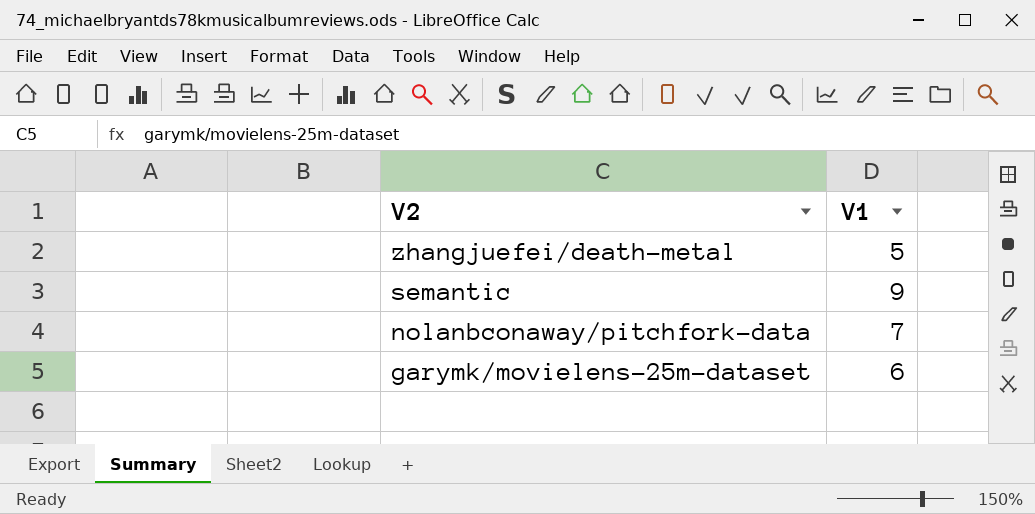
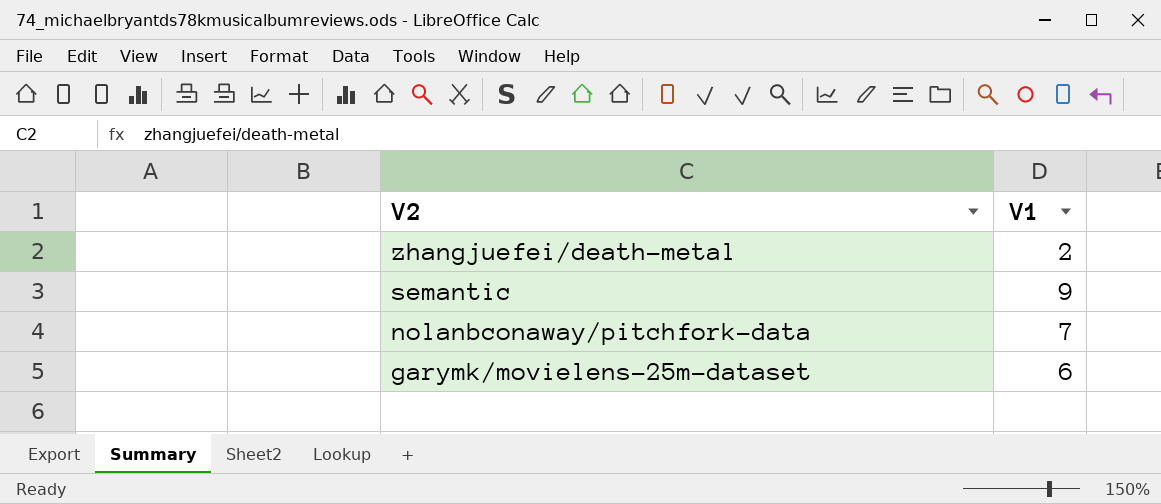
zhangjuefei/death-metal | V1: 5 -> 2

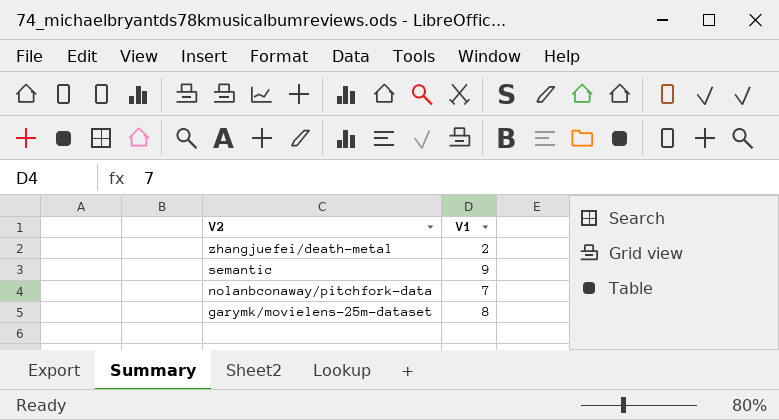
garymk/movielens-25m-dataset | V1: 6 -> 8

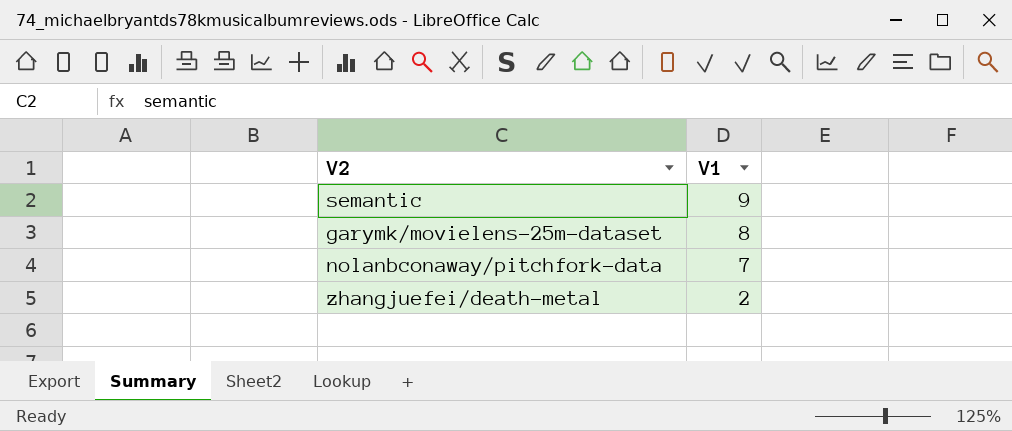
row order: V2 descending -> V1 descending

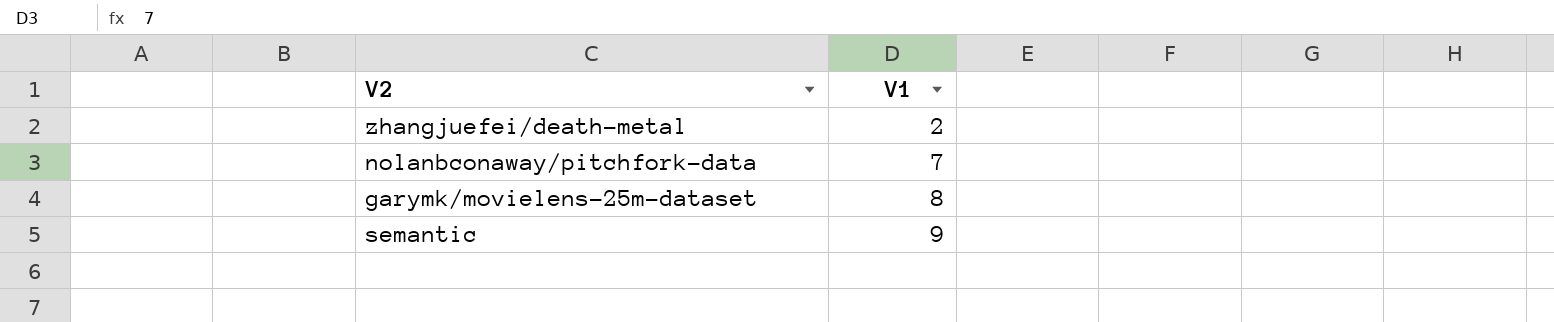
row order: V1 descending -> V1 ascending

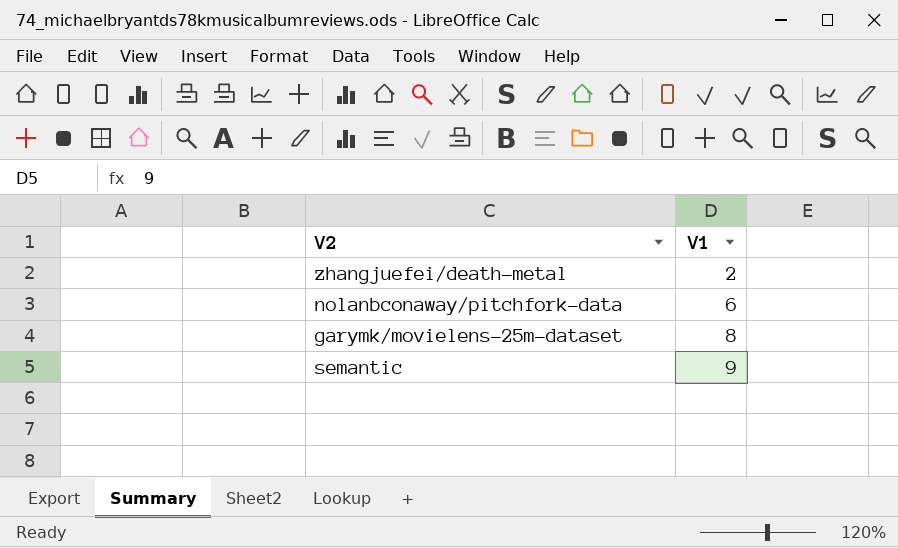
nolanbconaway/pitchfork-data | V1: 7 -> 6

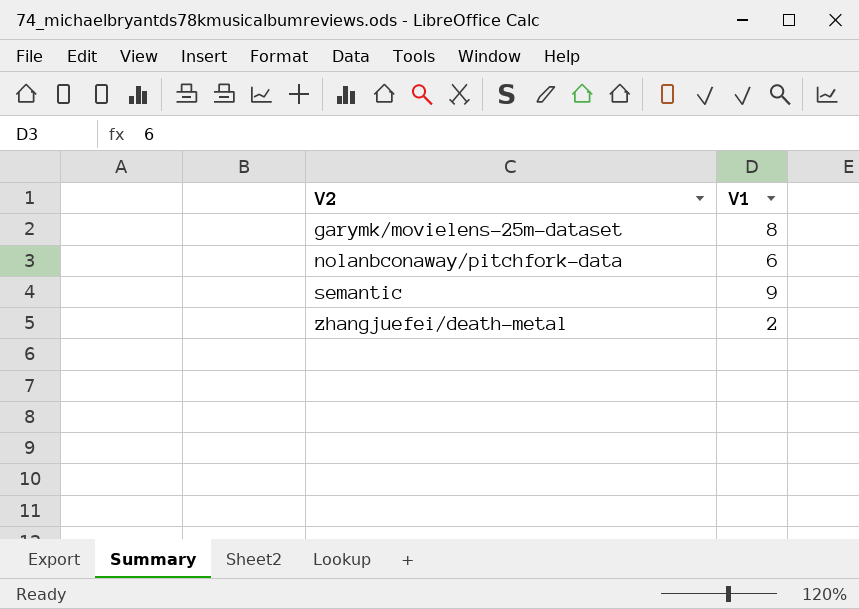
row order: V1 ascending -> V2 ascending

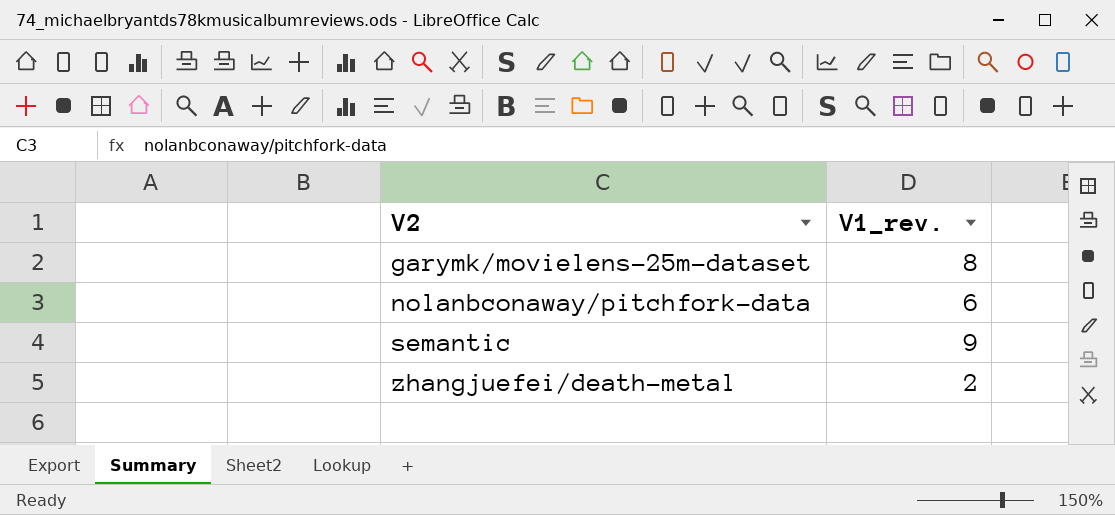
column name: V1 -> V1_rev.

